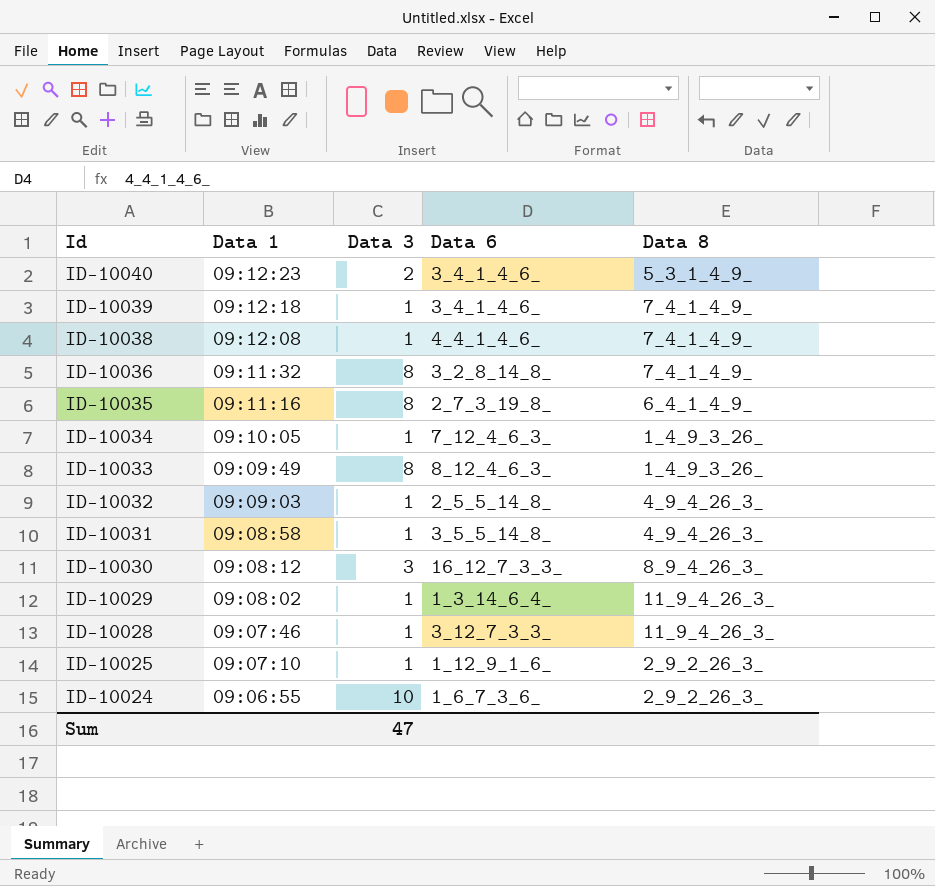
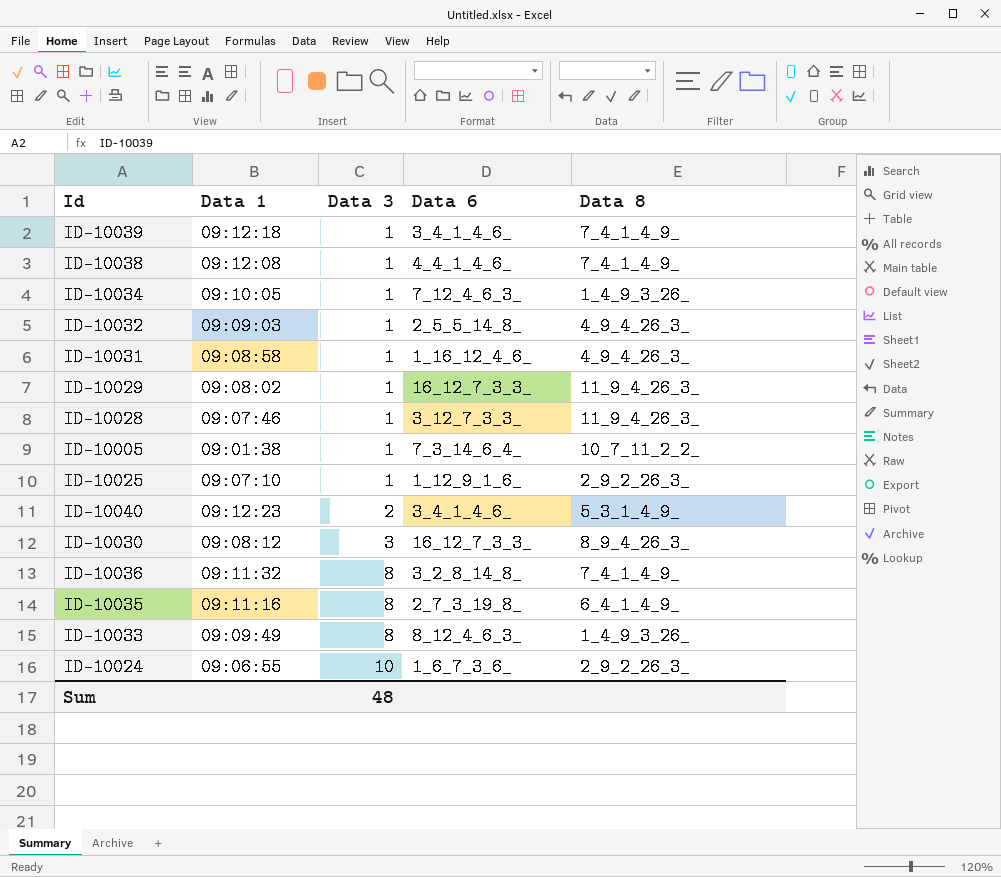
row order: Id descending -> Data 3 ascending
ID-10031 | Data 6: 3_5_5_14_8_ -> 1_16_12_4_6_
ID-10029 | Data 6: 1_3_14_6_4_ -> 16_12_7_3_3_
row ID-10005: none -> 09:01:38 | 1 | 7_3_14_6_4_ | 10_7_11_2_2_
Sum | Data 3: 47 -> 48

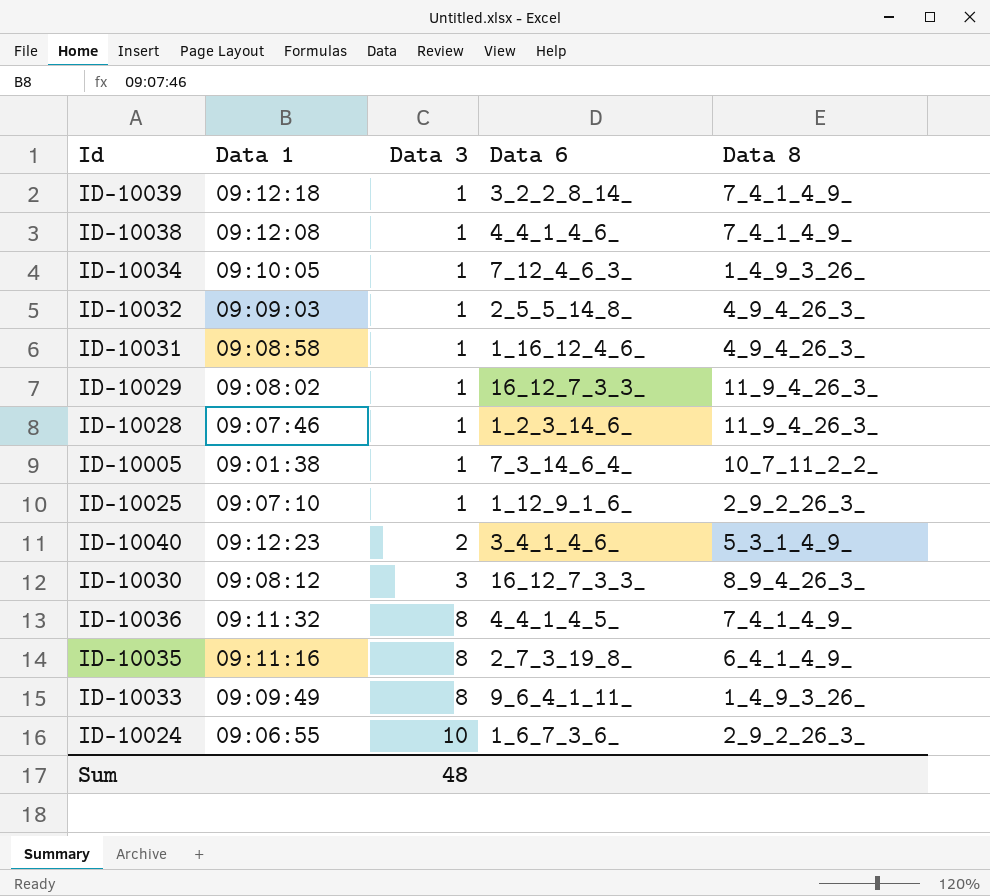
ID-10039 | Data 6: 3_4_1_4_6_ -> 3_2_2_8_14_
ID-10028 | Data 6: 3_12_7_3_3_ -> 1_2_3_14_6_
ID-10036 | Data 6: 3_2_8_14_8_ -> 4_4_1_4_5_
ID-10033 | Data 6: 8_12_4_6_3_ -> 9_6_4_1_11_

